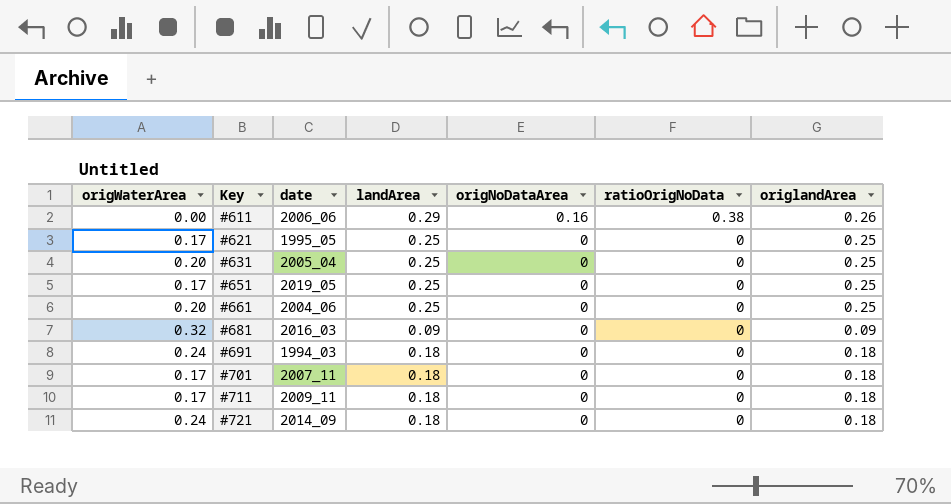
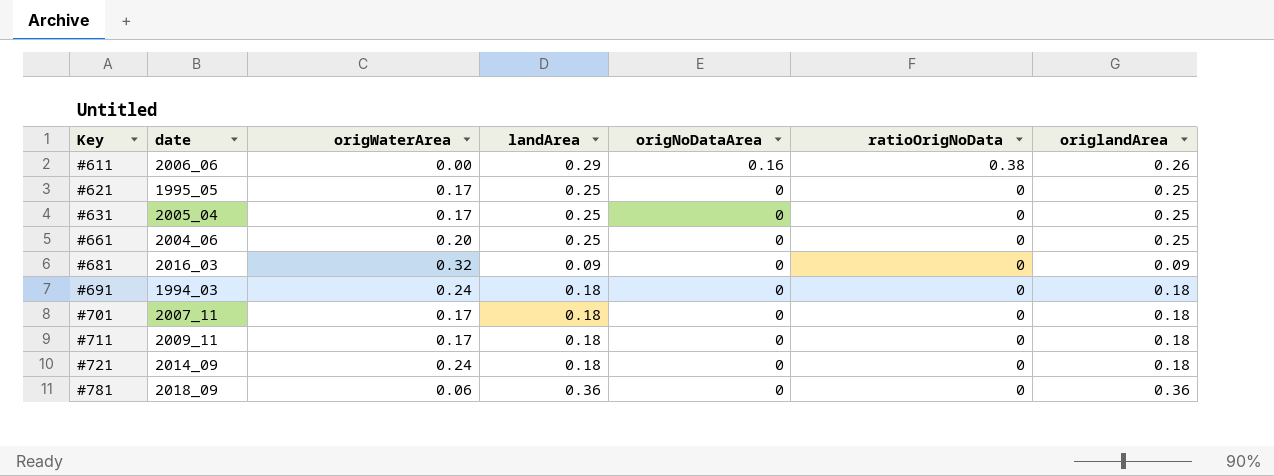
column origWaterArea | position: 1 -> 3
row #651: 0.17 | 2019_05 | 0.25 | 0 | 0 | 0.25 -> none
#631 | origWaterArea: 0.20 -> 0.17
row #781: none -> 2018_09 | 0.06 | 0.36 | 0 | 0 | 0.36

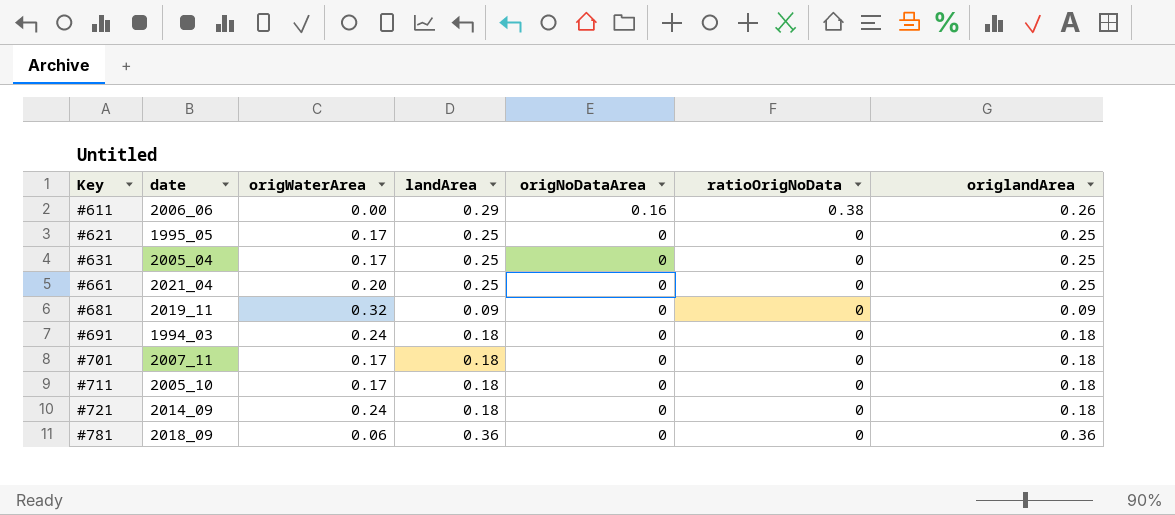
#661 | date: 2004_06 -> 2021_04
#681 | date: 2016_03 -> 2019_11
#711 | date: 2009_11 -> 2005_10

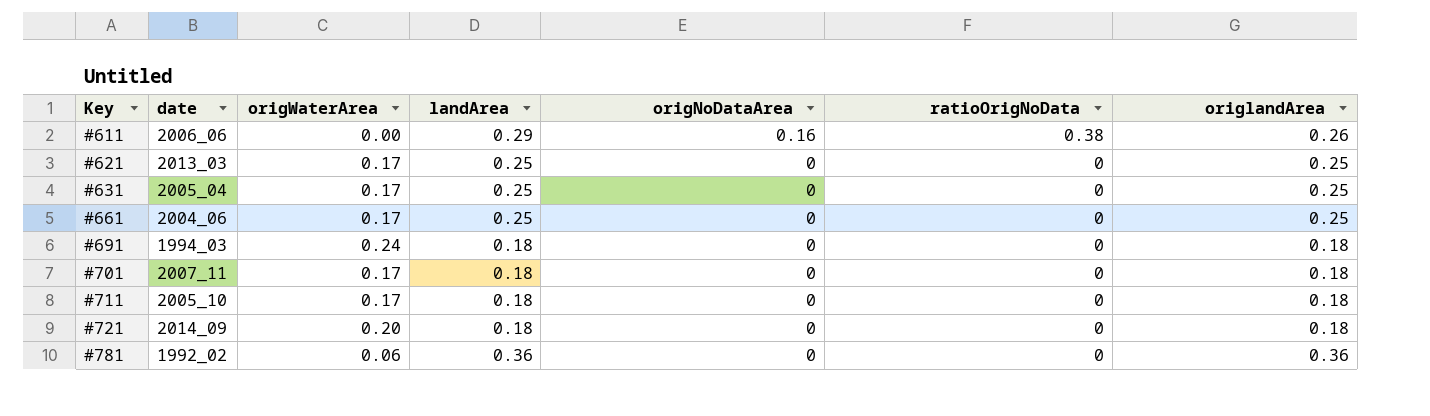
row #681: 2019_11 | 0.32 | 0.09 | 0 | 0 | 0.09 -> none
#621 | date: 1995_05 -> 2013_03
#661 | date: 2021_04 -> 2004_06
#661 | origWaterArea: 0.20 -> 0.17
#721 | origWaterArea: 0.24 -> 0.20
#781 | date: 2018_09 -> 1992_02

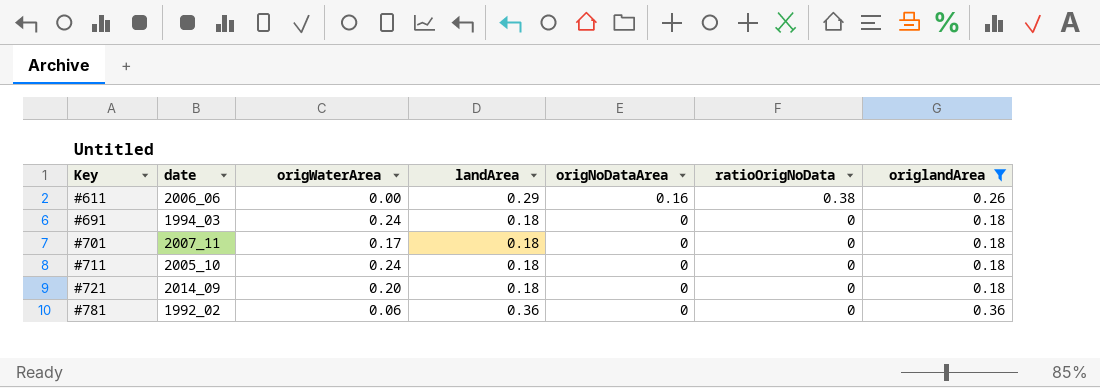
filter: none -> origlandArea != 0.25
#711 | origWaterArea: 0.17 -> 0.24

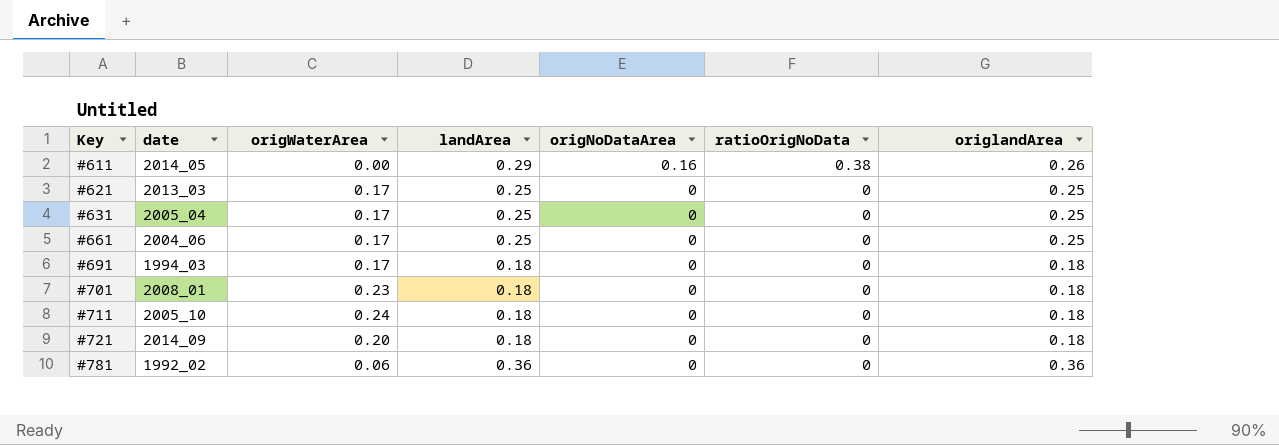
filter: origlandArea != 0.25 -> none
#611 | date: 2006_06 -> 2014_05
#691 | origWaterArea: 0.24 -> 0.17
#701 | date: 2007_11 -> 2008_01
#701 | origWaterArea: 0.17 -> 0.23

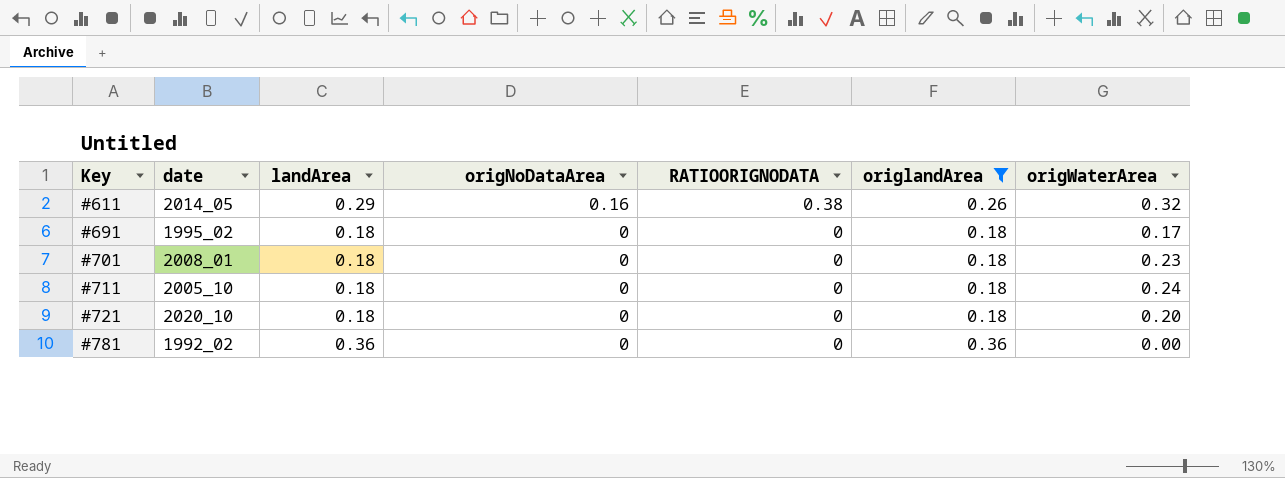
filter: none -> origlandArea != 0.25
column name: ratioOrigNoData -> RATIOORIGNODATA
column origWaterArea | position: 3 -> 7
#611 | origWaterArea: 0.00 -> 0.32
#691 | date: 1994_03 -> 1995_02
#721 | date: 2014_09 -> 2020_10
#781 | origWaterArea: 0.06 -> 0.00

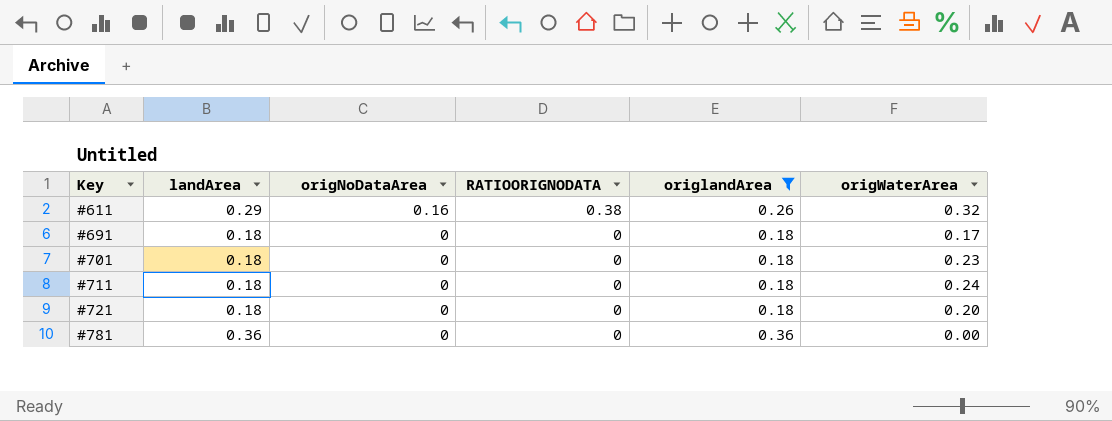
column date | position: 2 -> none

